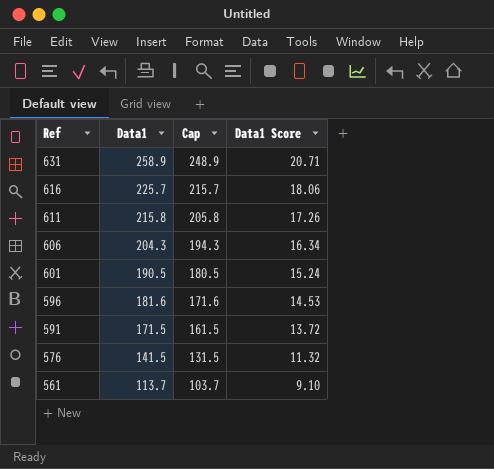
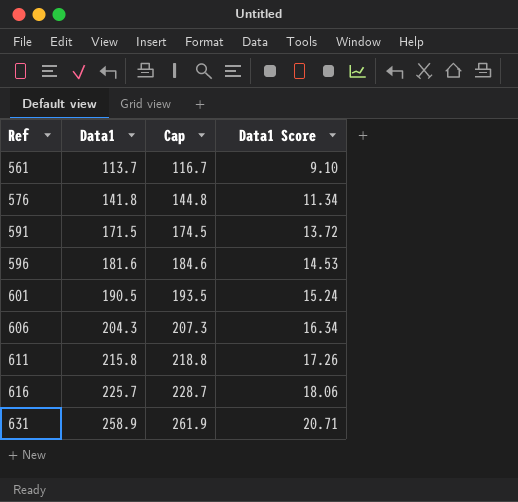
row order: Ref descending -> Ref ascending
column Cap | formula: [Data1] - 10 -> [Data1] + 3
576 | Data1: 141.5 -> 141.8
576 | Data1 Score: 11.32 -> 11.34

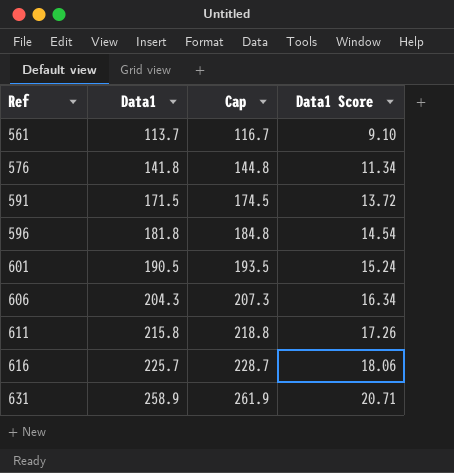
596 | Data1: 181.6 -> 181.8
596 | Cap: 184.6 -> 184.8
596 | Data1 Score: 14.53 -> 14.54

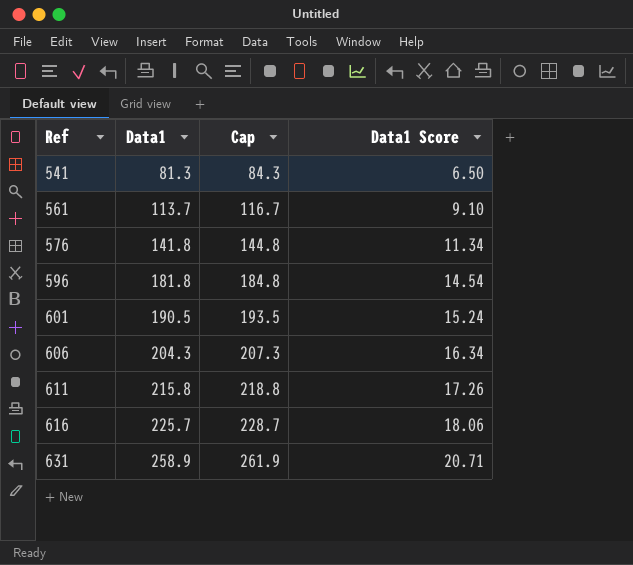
row 591: 171.5 | 174.5 | 13.72 -> none
row 541: none -> 81.3 | 84.3 | 6.50

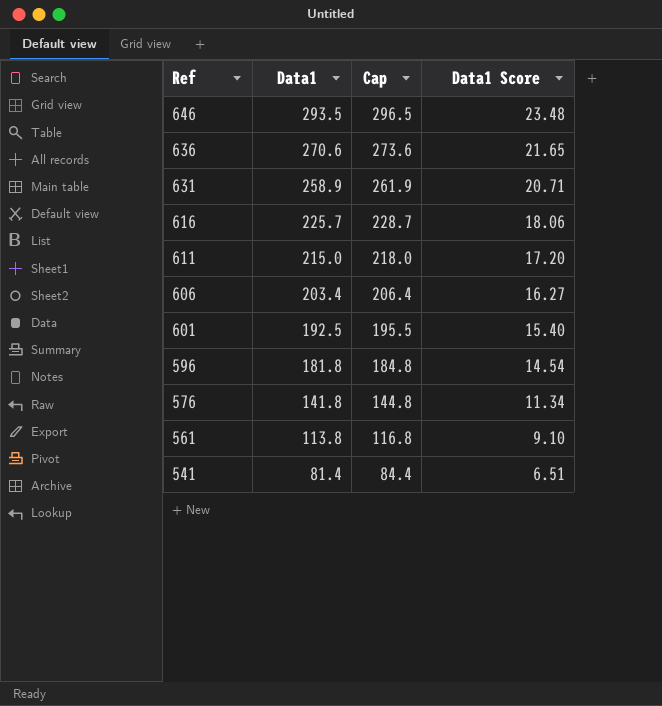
row order: Ref ascending -> Ref descending
row 646: none -> 293.5 | 296.5 | 23.48
row 636: none -> 270.6 | 273.6 | 21.65
611 | Data1: 215.8 -> 215.0
611 | Cap: 218.8 -> 218.0
611 | Data1 Score: 17.26 -> 17.20
606 | Data1: 204.3 -> 203.4
606 | Cap: 207.3 -> 206.4
606 | Data1 Score: 16.34 -> 16.27
601 | Data1: 190.5 -> 192.5
601 | Cap: 193.5 -> 195.5
601 | Data1 Score: 15.24 -> 15.40
561 | Data1: 113.7 -> 113.8
561 | Cap: 116.7 -> 116.8
541 | Data1: 81.3 -> 81.4
541 | Cap: 84.3 -> 84.4
541 | Data1 Score: 6.50 -> 6.51

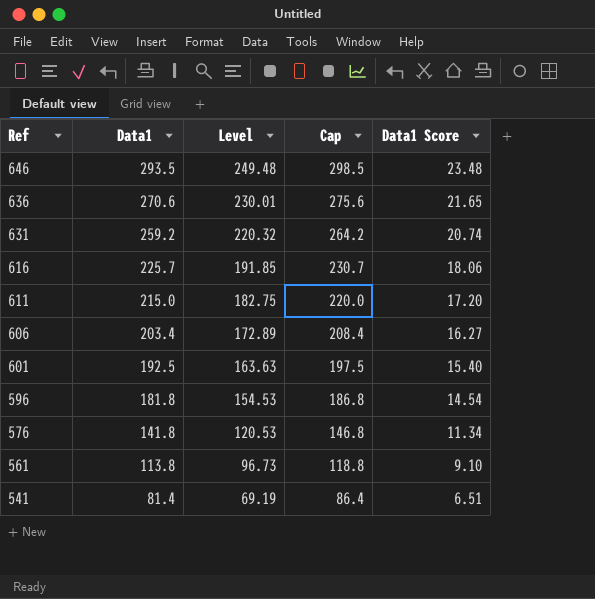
column Level | formula: none -> [Data1] * 0.85
column Cap | formula: [Data1] + 3 -> [Data1] + 5
631 | Data1: 258.9 -> 259.2
631 | Data1 Score: 20.71 -> 20.74

